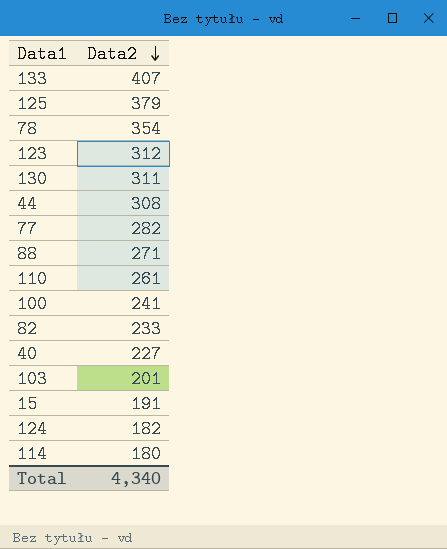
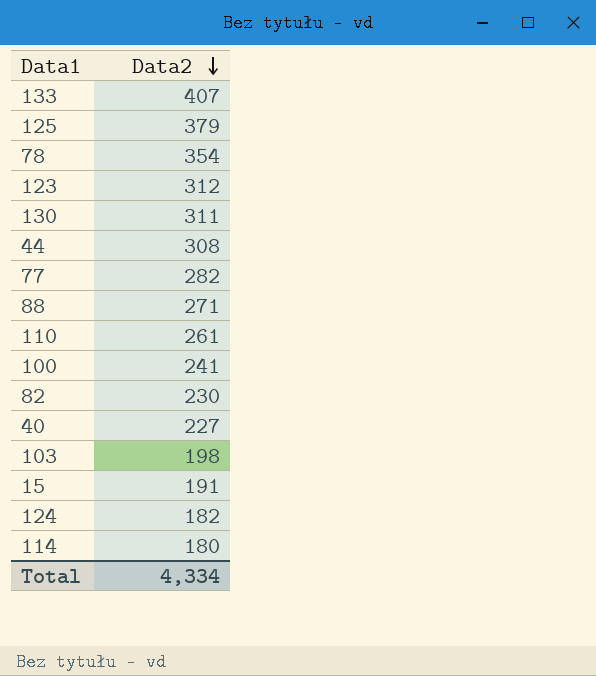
82 | Data2: 233 -> 230
103 | Data2: 201 -> 198
Total | Data2: 4,340 -> 4,334

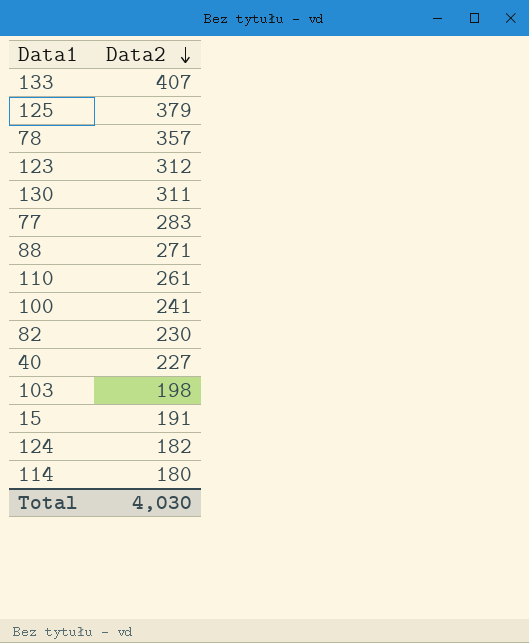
row 44: 308 -> none
78 | Data2: 354 -> 357
77 | Data2: 282 -> 283
Total | Data2: 4,334 -> 4,030

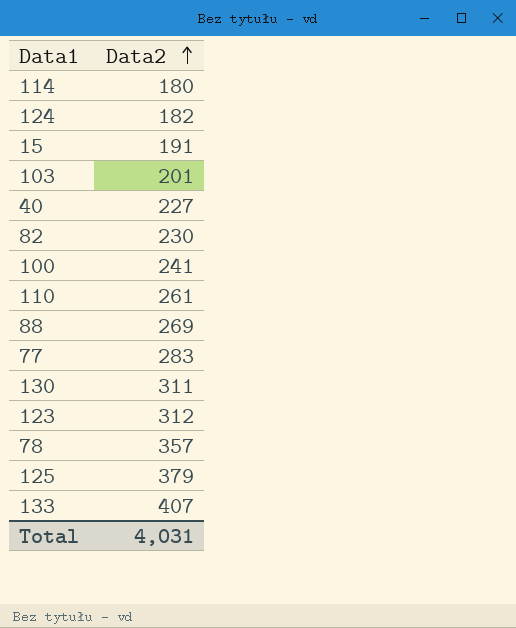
row order: Data2 descending -> Data2 ascending
103 | Data2: 198 -> 201
88 | Data2: 271 -> 269
Total | Data2: 4,030 -> 4,031

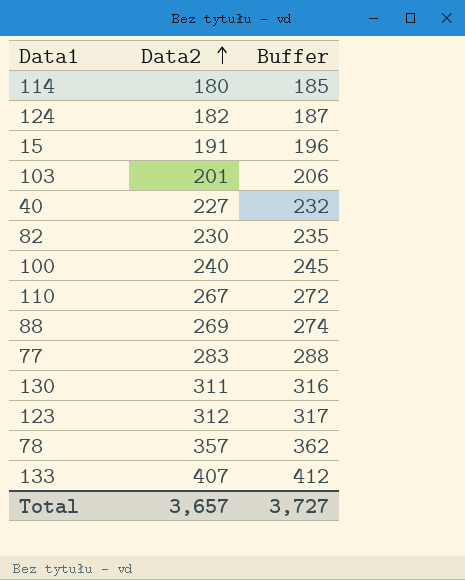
column Buffer | formula: none -> [Data2] + 5
row 125: 379 -> none
100 | Data2: 241 -> 240
110 | Data2: 261 -> 267
Total | Data2: 4,031 -> 3,657

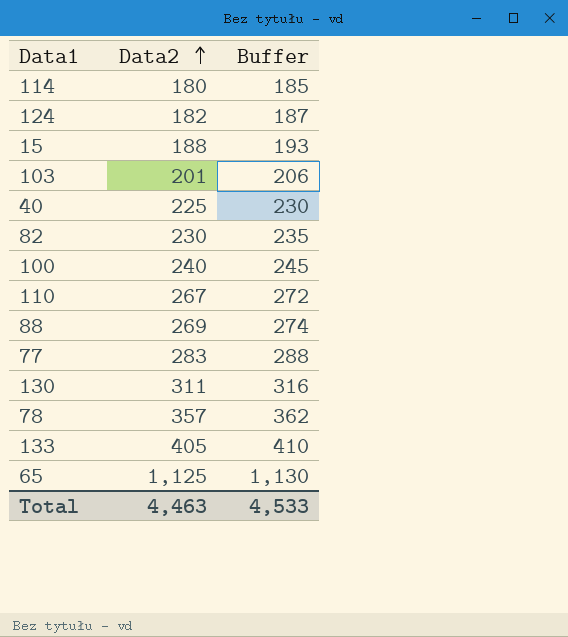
row 123: 312 | 317 -> none
15 | Data2: 191 -> 188
15 | Buffer: 196 -> 193
40 | Data2: 227 -> 225
40 | Buffer: 232 -> 230
133 | Data2: 407 -> 405
133 | Buffer: 412 -> 410
row 65: none -> 1,125 | 1,130
Total | Data2: 3,657 -> 4,463
Total | Buffer: 3,727 -> 4,533

